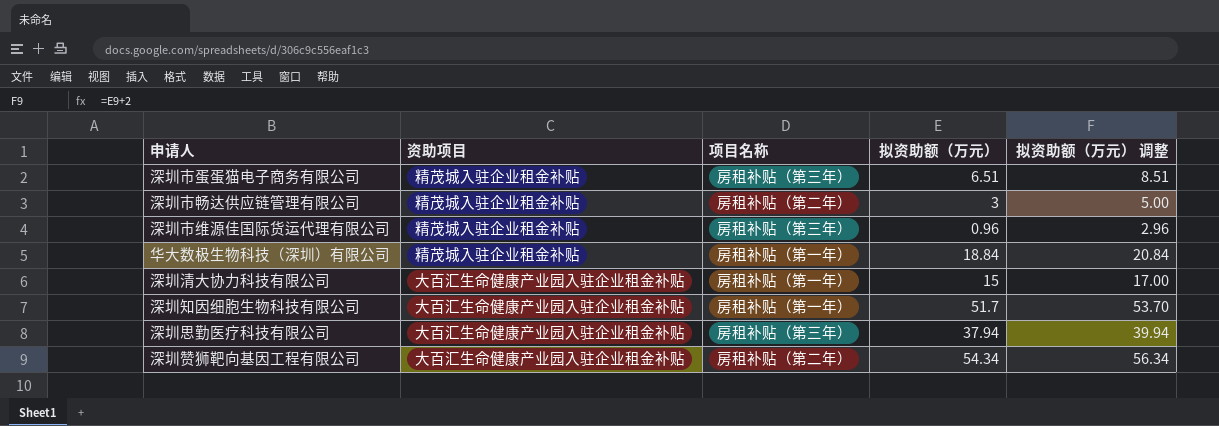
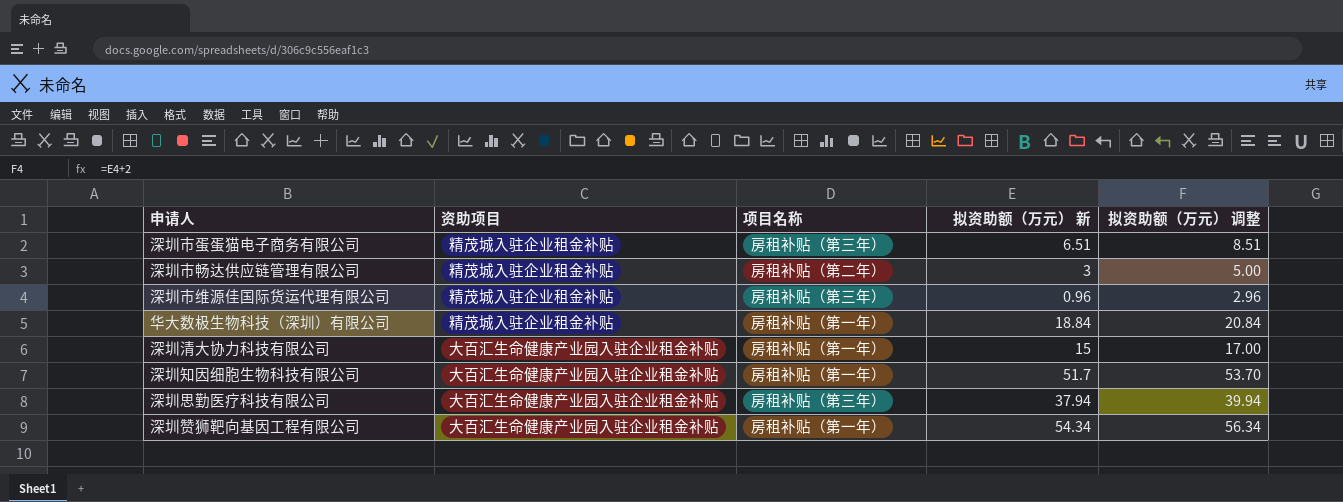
column name: 拟资助额（万元） -> 拟资助额（万元） 新
深圳赞狮靶向基因工程有限公司 | 项目名称: 房租补贴（第二年） -> 房租补贴（第一年）

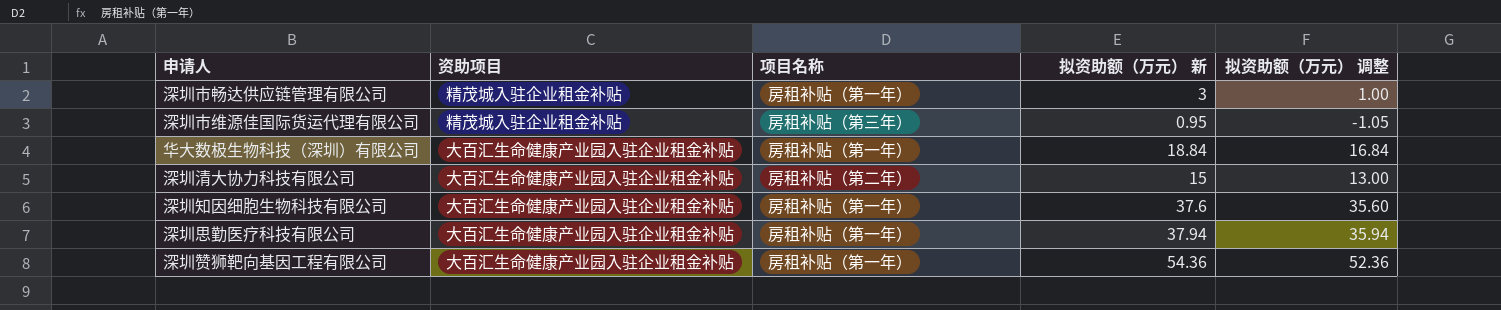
column 拟资助额（万元） 调整 | formula: [拟资助额（万元） 新] + 2 -> [拟资助额（万元） 新] - 2
row 深圳市蛋蛋猫电子商务有限公司: 精茂城入驻企业租金补贴 | 房租补贴（第三年） | 6.51 | 8.51 -> none
深圳市畅达供应链管理有限公司 | 项目名称: 房租补贴（第二年） -> 房租补贴（第一年）
深圳市维源佳国际货运代理有限公司 | 拟资助额（万元） 新: 0.96 -> 0.95
华大数极生物科技（深圳）有限公司 | 资助项目: 精茂城入驻企业租金补贴 -> 大百汇生命健康产业园入驻企业租金补贴
深圳清大协力科技有限公司 | 项目名称: 房租补贴（第一年） -> 房租补贴（第二年）
深圳知因细胞生物科技有限公司 | 拟资助额（万元） 新: 51.7 -> 37.6
深圳思勤医疗科技有限公司 | 项目名称: 房租补贴（第三年） -> 房租补贴（第一年）
深圳赞狮靶向基因工程有限公司 | 拟资助额（万元） 新: 54.34 -> 54.36

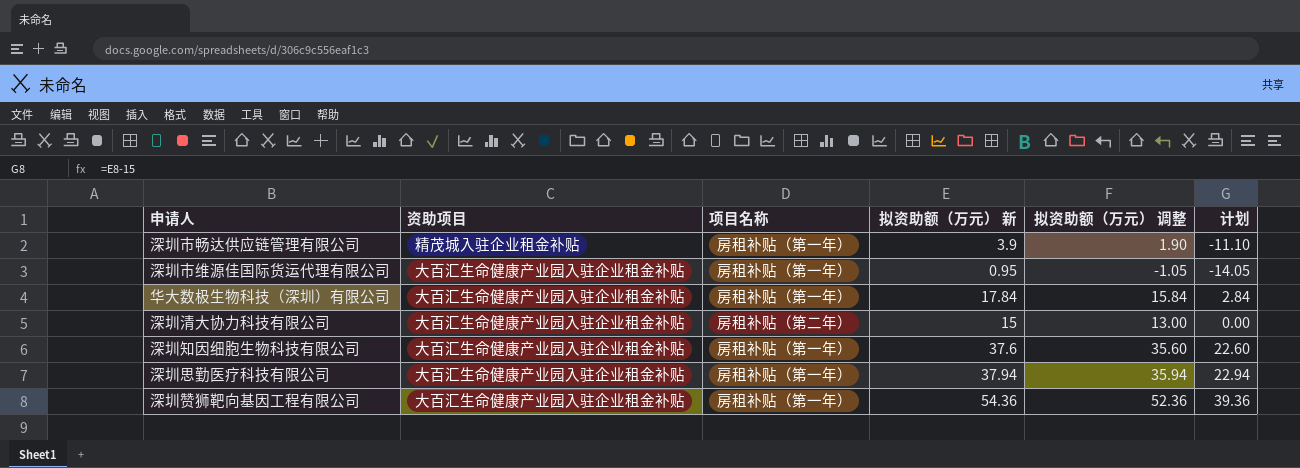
column 计划 | formula: none -> [拟资助额（万元） 新] - 15
深圳市畅达供应链管理有限公司 | 拟资助额（万元） 新: 3 -> 3.9
深圳市畅达供应链管理有限公司 | 拟资助额（万元） 调整: 1.00 -> 1.90
深圳市维源佳国际货运代理有限公司 | 资助项目: 精茂城入驻企业租金补贴 -> 大百汇生命健康产业园入驻企业租金补贴
深圳市维源佳国际货运代理有限公司 | 项目名称: 房租补贴（第三年） -> 房租补贴（第一年）
华大数极生物科技（深圳）有限公司 | 拟资助额（万元） 新: 18.84 -> 17.84
华大数极生物科技（深圳）有限公司 | 拟资助额（万元） 调整: 16.84 -> 15.84

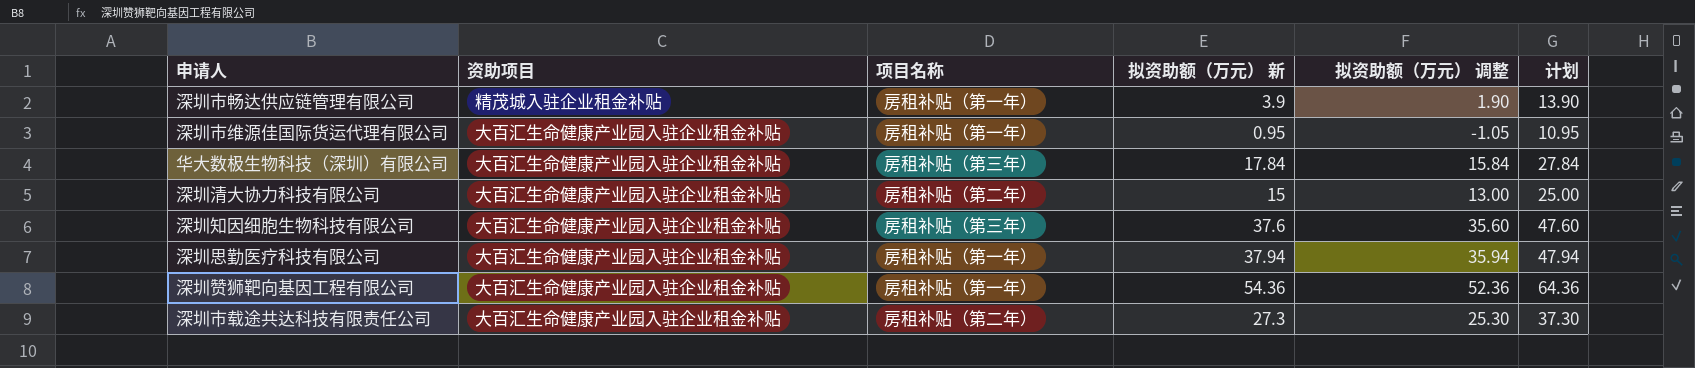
column 计划 | formula: [拟资助额（万元） 新] - 15 -> [拟资助额（万元） 新] + 10
华大数极生物科技（深圳）有限公司 | 项目名称: 房租补贴（第一年） -> 房租补贴（第三年）
深圳知因细胞生物科技有限公司 | 项目名称: 房租补贴（第一年） -> 房租补贴（第三年）
row 深圳市载途共达科技有限责任公司: none -> 大百汇生命健康产业园入驻企业租金补贴 | 房租补贴（第二年） | 27.3 | 25.30 | 37.30

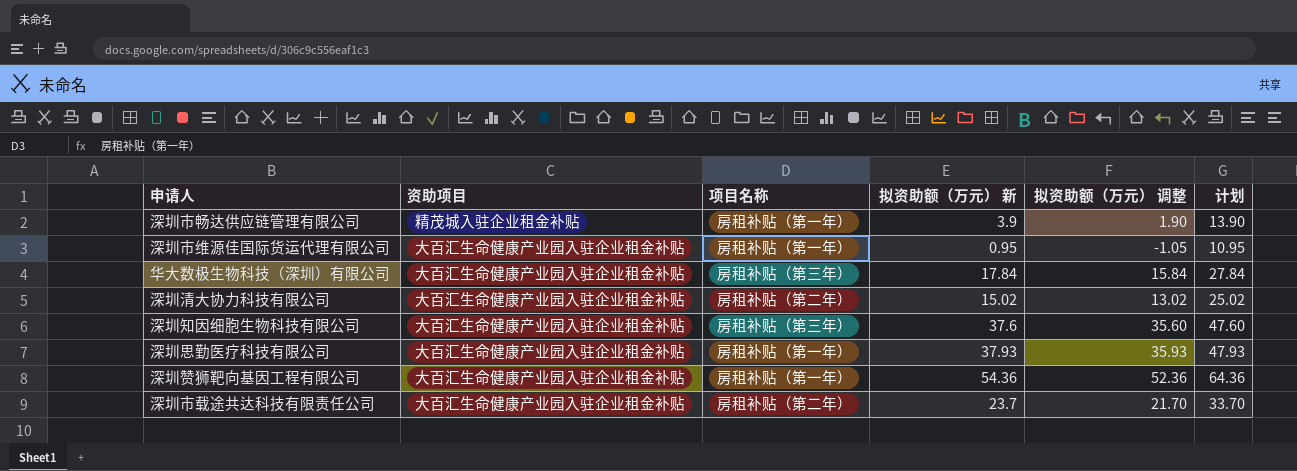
深圳清大协力科技有限公司 | 拟资助额（万元） 新: 15 -> 15.02
深圳清大协力科技有限公司 | 拟资助额（万元） 调整: 13.00 -> 13.02
深圳清大协力科技有限公司 | 计划: 25.00 -> 25.02
深圳思勤医疗科技有限公司 | 拟资助额（万元） 新: 37.94 -> 37.93
深圳思勤医疗科技有限公司 | 拟资助额（万元） 调整: 35.94 -> 35.93
深圳思勤医疗科技有限公司 | 计划: 47.94 -> 47.93
深圳市载途共达科技有限责任公司 | 拟资助额（万元） 新: 27.3 -> 23.7
深圳市载途共达科技有限责任公司 | 拟资助额（万元） 调整: 25.30 -> 21.70
深圳市载途共达科技有限责任公司 | 计划: 37.30 -> 33.70

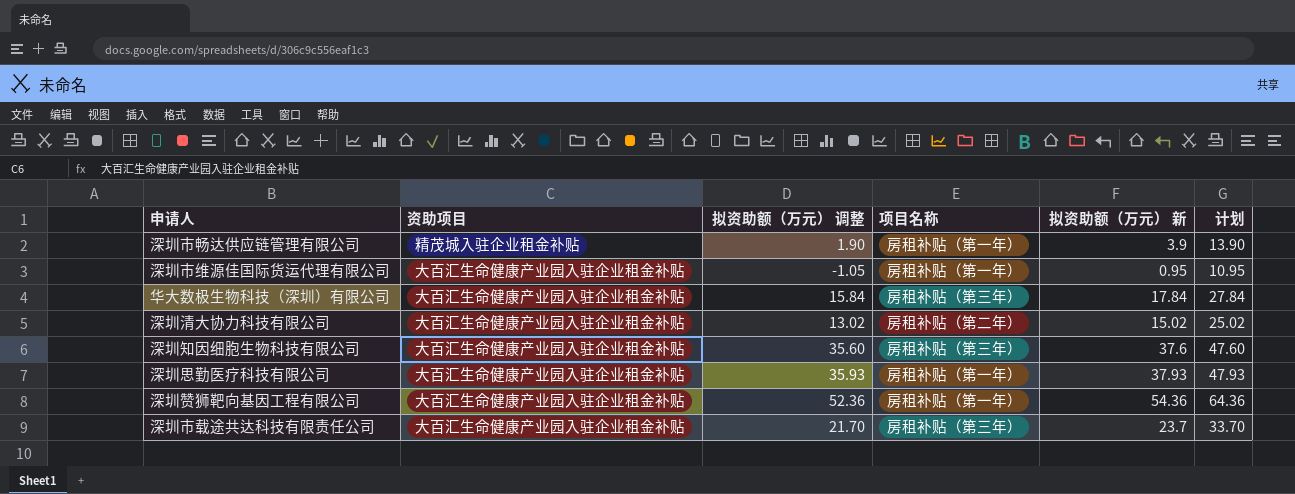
column 拟资助额（万元） 调整 | position: 5 -> 3
深圳市载途共达科技有限责任公司 | 项目名称: 房租补贴（第二年） -> 房租补贴（第三年）

